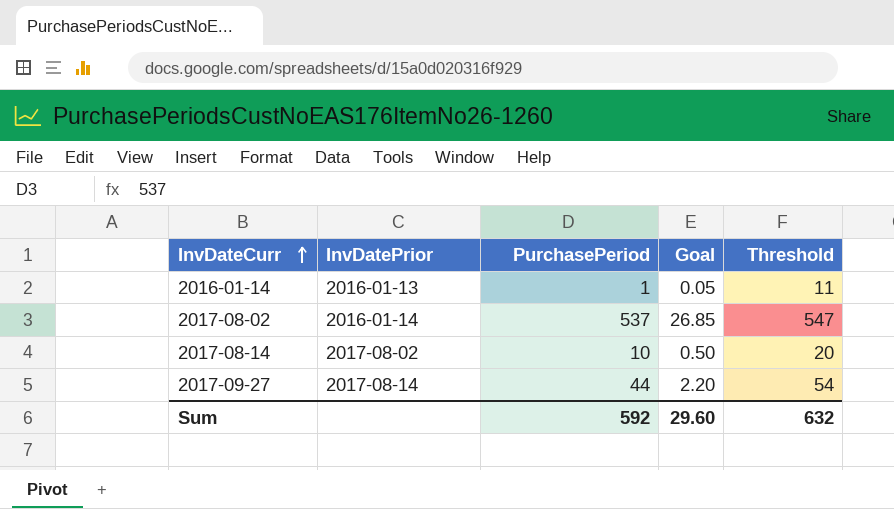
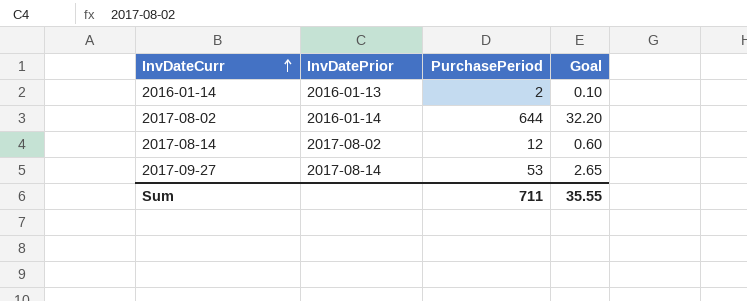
column Threshold | formula: [PurchasePeriod] + 10 -> none
2016-01-14 | PurchasePeriod: 1 -> 2
2016-01-14 | Goal: 0.05 -> 0.10
2017-08-02 | PurchasePeriod: 537 -> 644
2017-08-02 | Goal: 26.85 -> 32.20
2017-08-14 | PurchasePeriod: 10 -> 12
2017-08-14 | Goal: 0.50 -> 0.60
2017-09-27 | PurchasePeriod: 44 -> 53
2017-09-27 | Goal: 2.20 -> 2.65
Sum | PurchasePeriod: 592 -> 711
Sum | Goal: 29.60 -> 35.55

